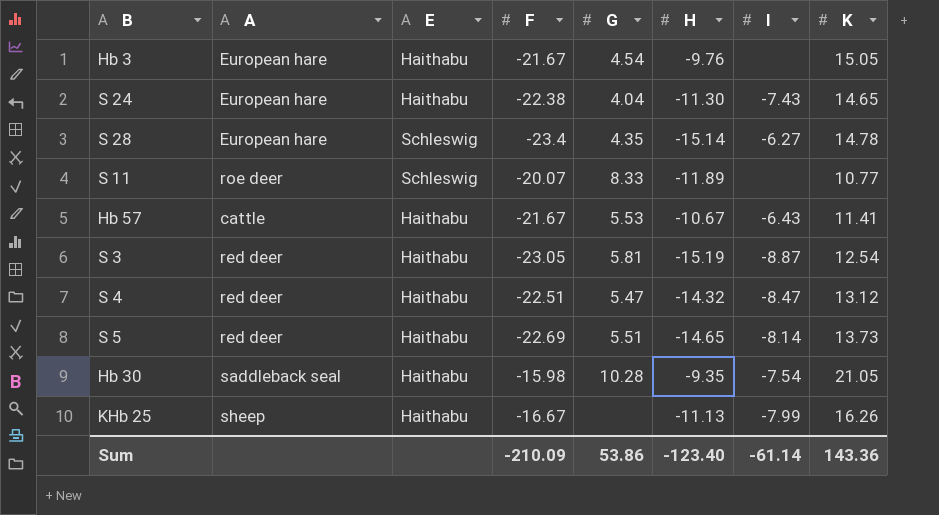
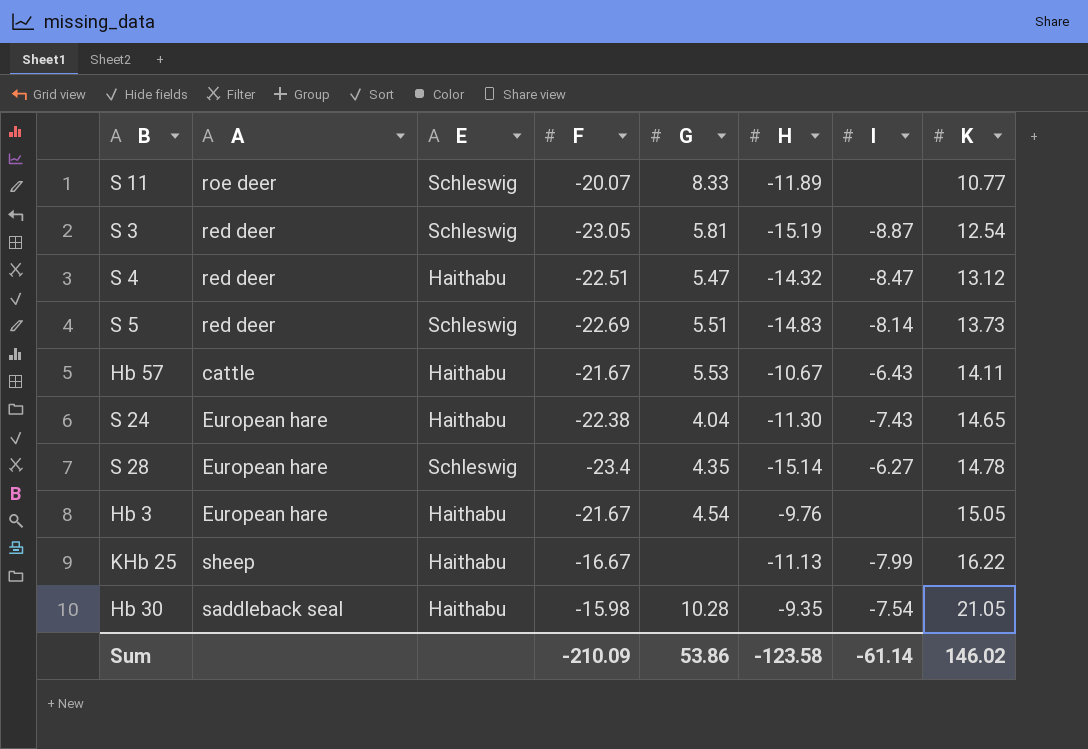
row order: none -> K ascending
S 3 | E: Haithabu -> Schleswig
S 5 | E: Haithabu -> Schleswig
S 5 | H: -14.65 -> -14.83
Hb 57 | K: 11.41 -> 14.11
KHb 25 | K: 16.26 -> 16.22
Sum | H: -123.40 -> -123.58
Sum | K: 143.36 -> 146.02

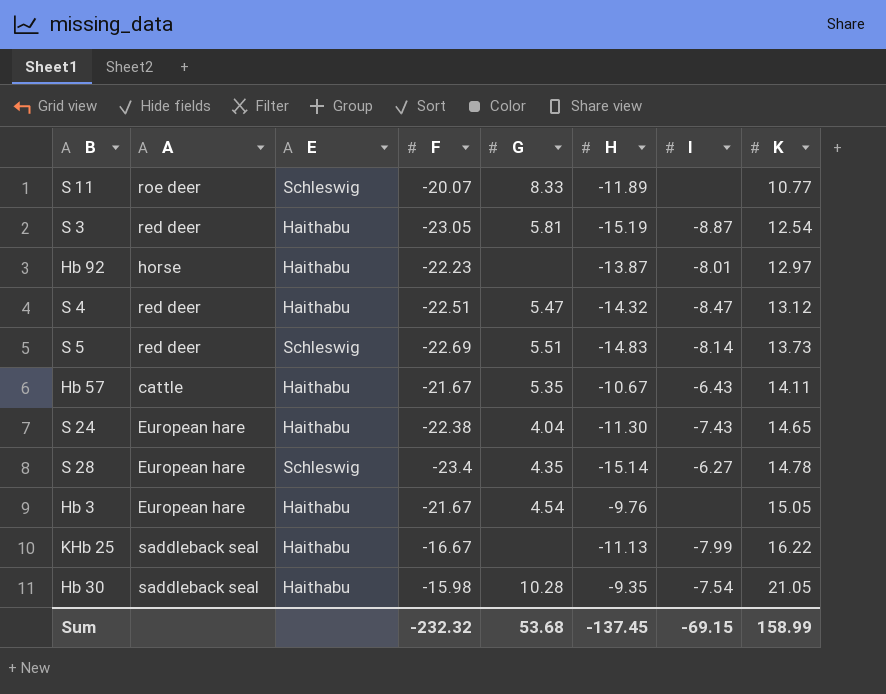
S 3 | E: Schleswig -> Haithabu
row Hb 92: none -> horse | Haithabu | -22.23 | none | -13.87 | -8.01 | 12.97
Hb 57 | G: 5.53 -> 5.35
KHb 25 | A: sheep -> saddleback seal
Sum | F: -210.09 -> -232.32
Sum | G: 53.86 -> 53.68
Sum | H: -123.58 -> -137.45
Sum | I: -61.14 -> -69.15
Sum | K: 146.02 -> 158.99

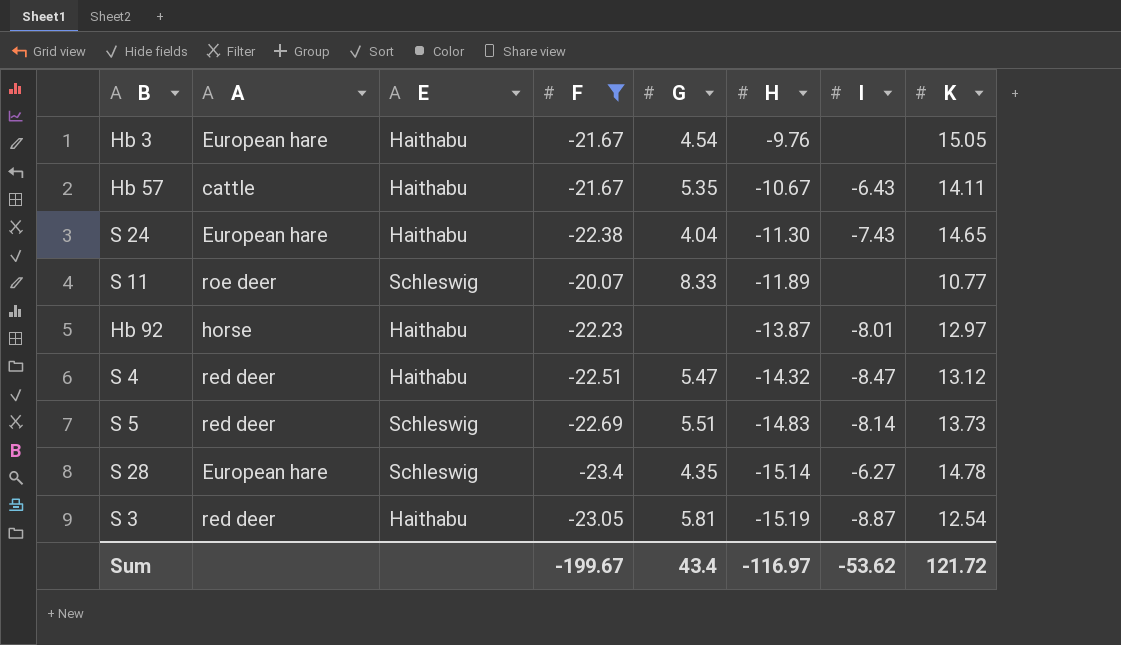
filter: none -> F <= -20.07
row order: K ascending -> H descending
Sum | F: -232.32 -> -199.67
Sum | G: 53.68 -> 43.4
Sum | H: -137.45 -> -116.97
Sum | I: -69.15 -> -53.62
Sum | K: 158.99 -> 121.72

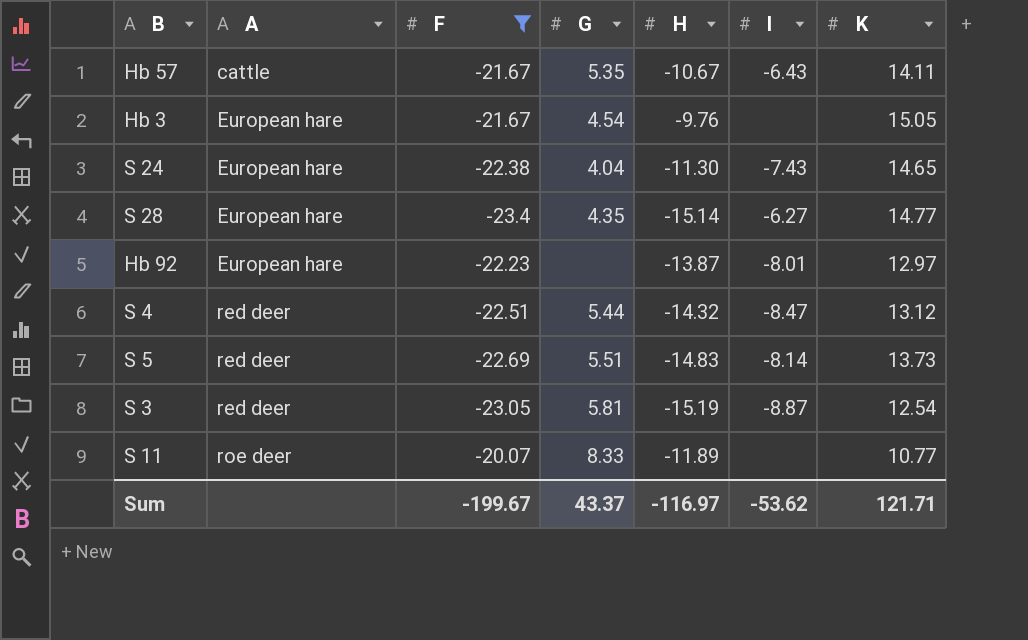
row order: H descending -> A ascending
column E | position: 3 -> none
S 28 | K: 14.78 -> 14.77
Hb 92 | A: horse -> European hare
S 4 | G: 5.47 -> 5.44
Sum | G: 43.4 -> 43.37
Sum | K: 121.72 -> 121.71

